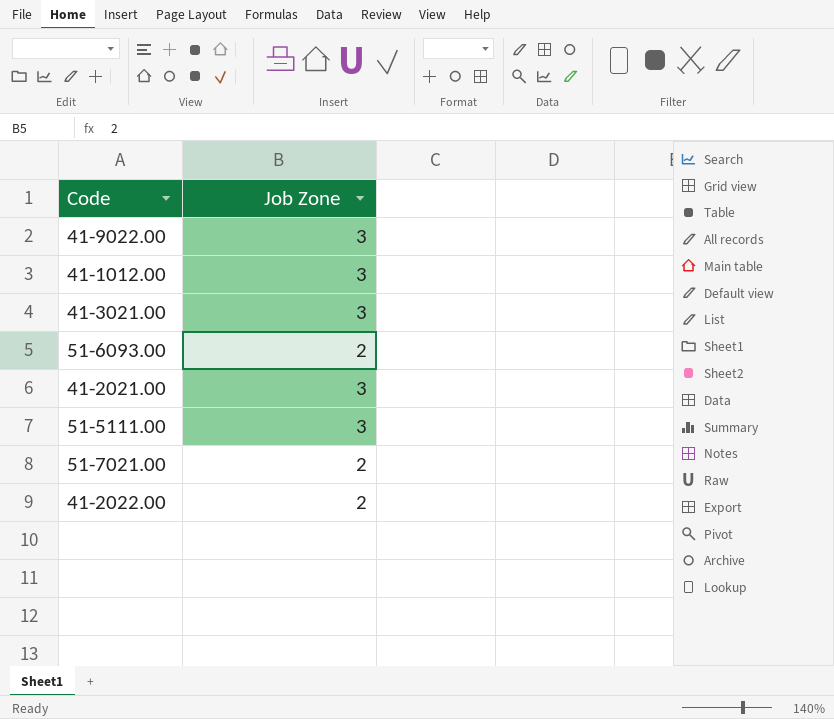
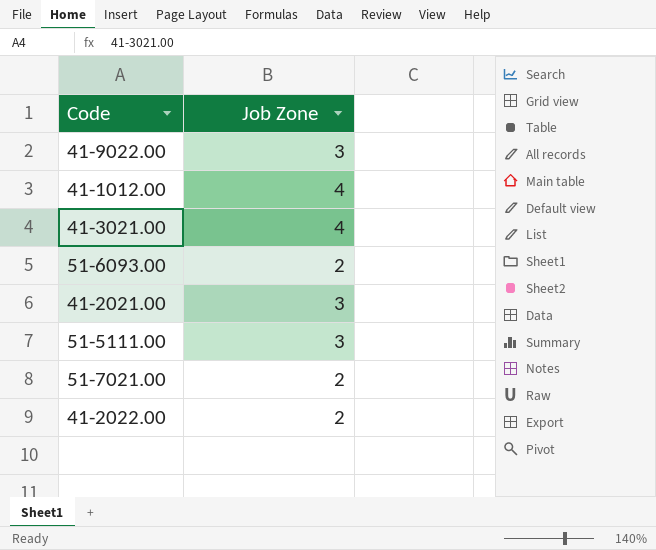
41-1012.00 | Job Zone: 3 -> 4
41-3021.00 | Job Zone: 3 -> 4

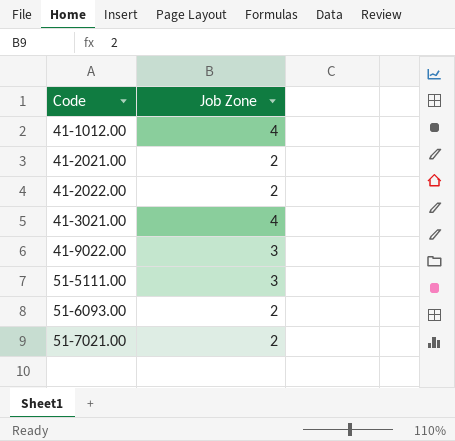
row order: none -> Code ascending
41-2021.00 | Job Zone: 3 -> 2

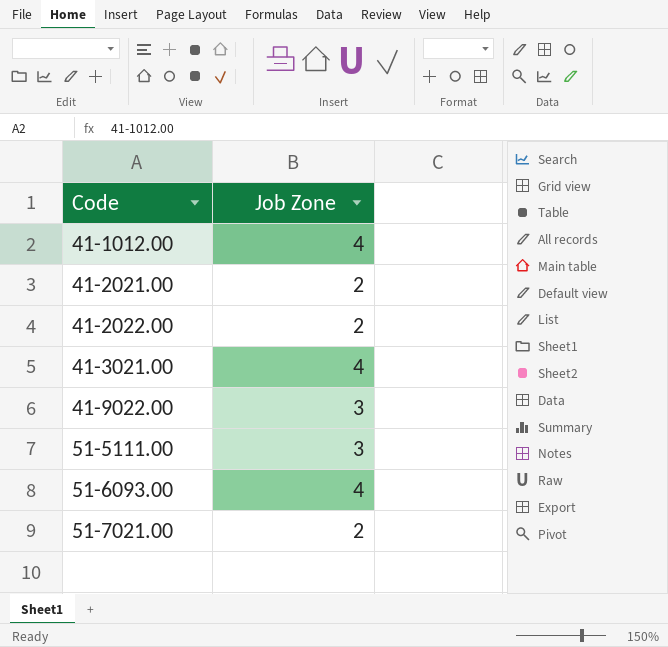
51-6093.00 | Job Zone: 2 -> 4

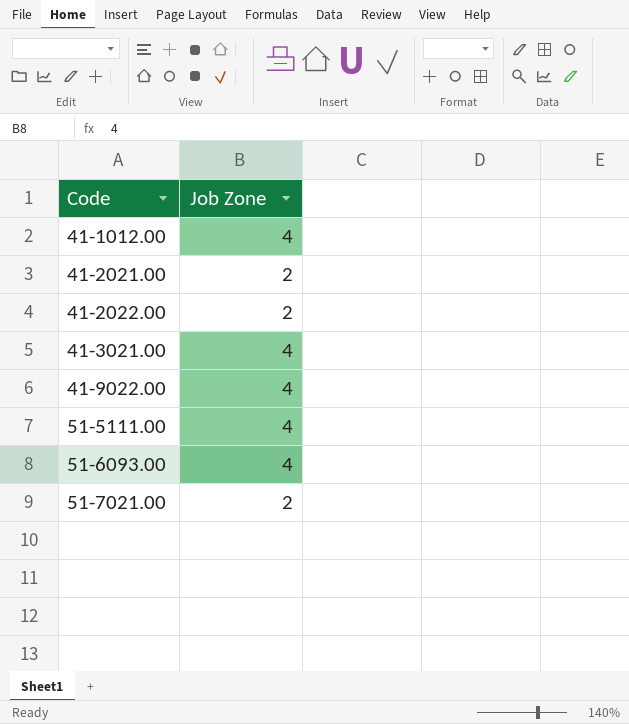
41-9022.00 | Job Zone: 3 -> 4
51-5111.00 | Job Zone: 3 -> 4

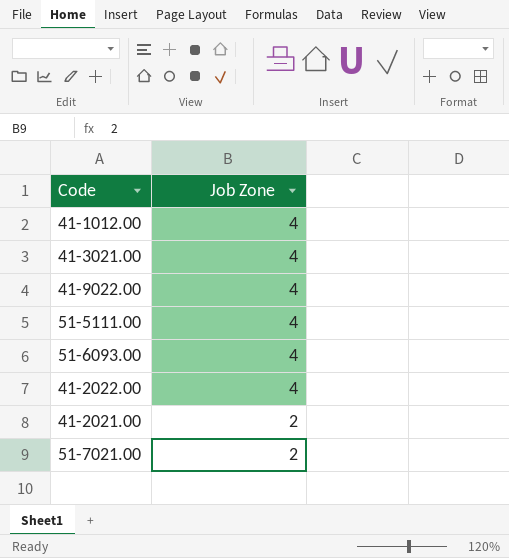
row order: Code ascending -> Job Zone descending
41-2022.00 | Job Zone: 2 -> 4

